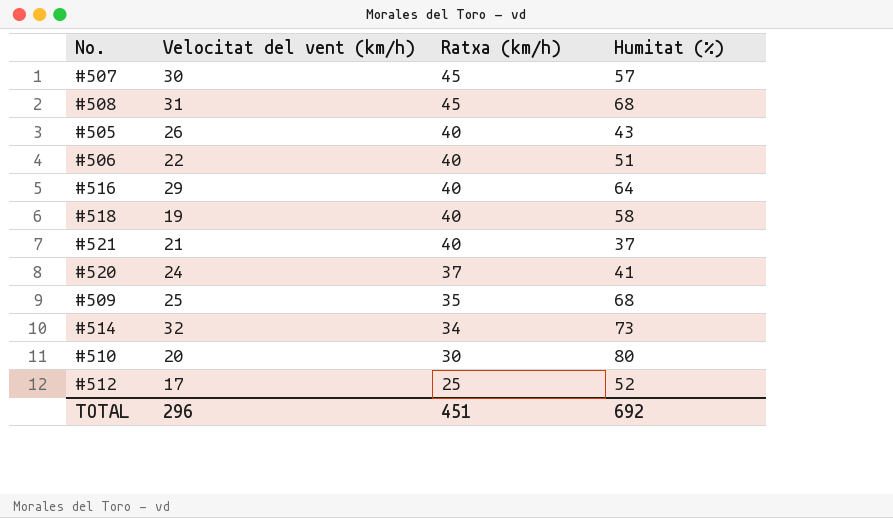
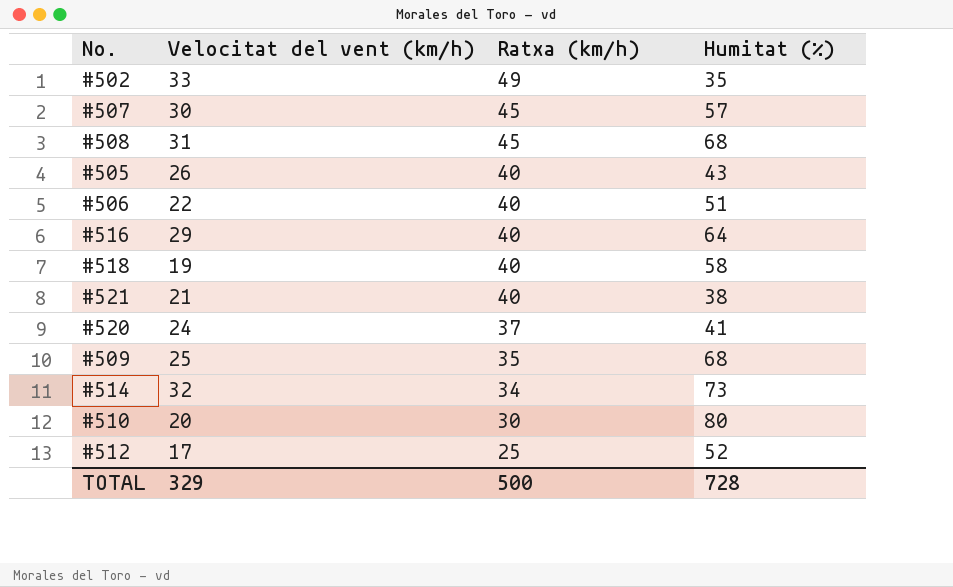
row #502: none -> 33 | 49 | 35
#521 | Humitat (%): 37 -> 38
TOTAL | Velocitat del vent (km/h): 296 -> 329
TOTAL | Ratxa (km/h): 451 -> 500
TOTAL | Humitat (%): 692 -> 728

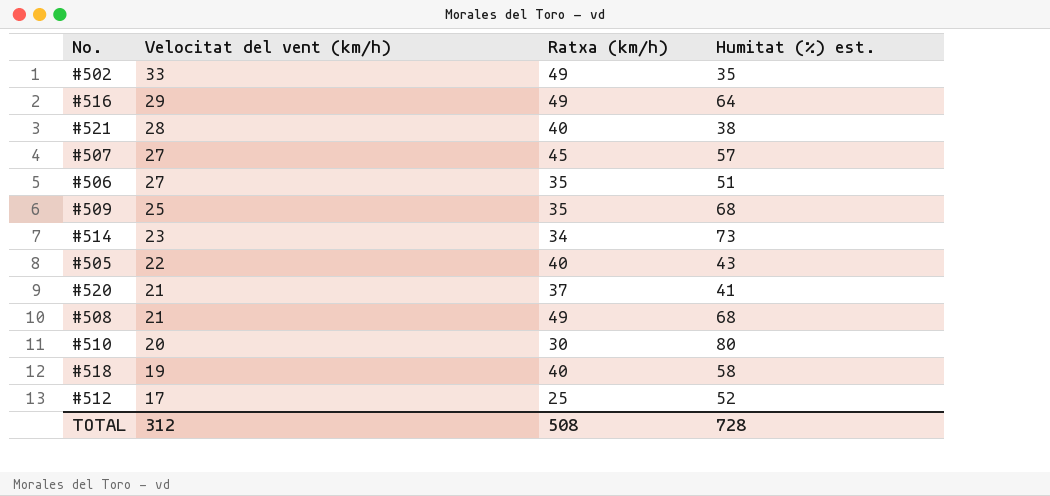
row order: Ratxa (km/h) descending -> Velocitat del vent (km/h) descending
column name: Humitat (%) -> Humitat (%) est.
#516 | Ratxa (km/h): 40 -> 49
#521 | Velocitat del vent (km/h): 21 -> 28
#507 | Velocitat del vent (km/h): 30 -> 27
#506 | Velocitat del vent (km/h): 22 -> 27
#506 | Ratxa (km/h): 40 -> 35
#514 | Velocitat del vent (km/h): 32 -> 23
#505 | Velocitat del vent (km/h): 26 -> 22
#520 | Velocitat del vent (km/h): 24 -> 21
#508 | Velocitat del vent (km/h): 31 -> 21
#508 | Ratxa (km/h): 45 -> 49
TOTAL | Velocitat del vent (km/h): 329 -> 312
TOTAL | Ratxa (km/h): 500 -> 508

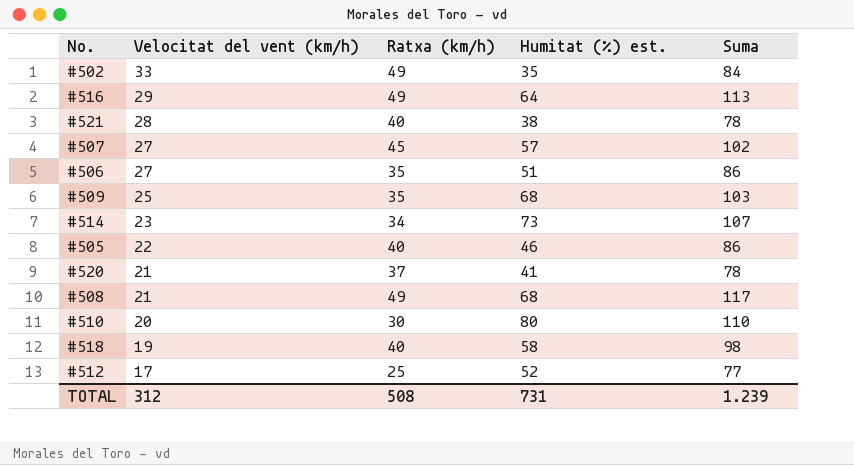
column Suma | formula: none -> [Ratxa (km/h)] + [Humitat (%) est.]
#505 | Humitat (%) est.: 43 -> 46
TOTAL | Humitat (%) est.: 728 -> 731

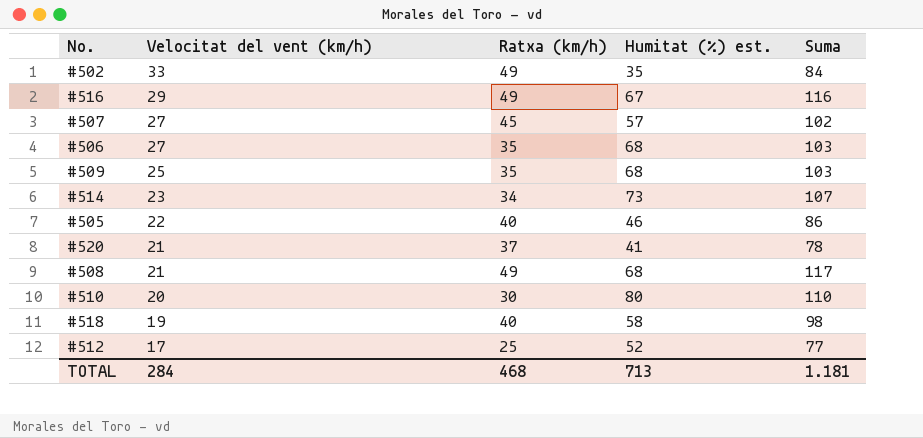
row #521: 28 | 40 | 38 | 78 -> none
#516 | Humitat (%) est.: 64 -> 67
#516 | Suma: 113 -> 116
#506 | Humitat (%) est.: 51 -> 68
#506 | Suma: 86 -> 103
TOTAL | Velocitat del vent (km/h): 312 -> 284
TOTAL | Ratxa (km/h): 508 -> 468
TOTAL | Humitat (%) est.: 731 -> 713
TOTAL | Suma: 1.239 -> 1.181

